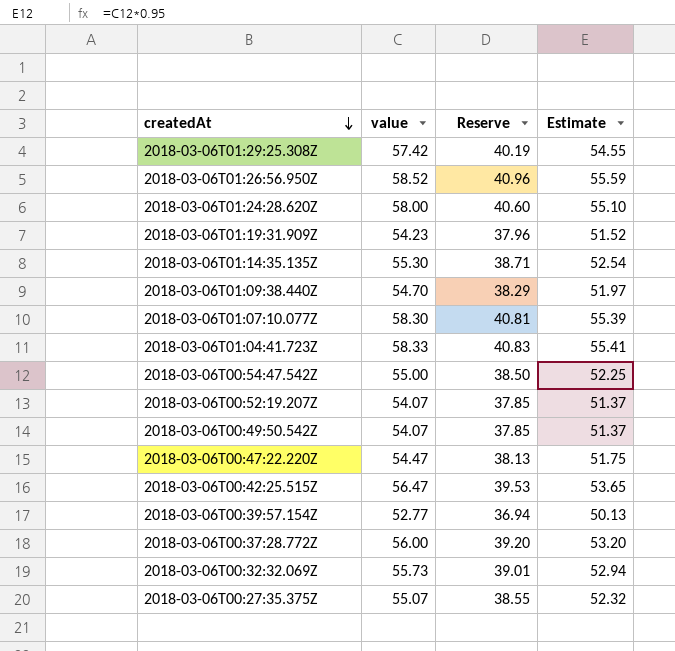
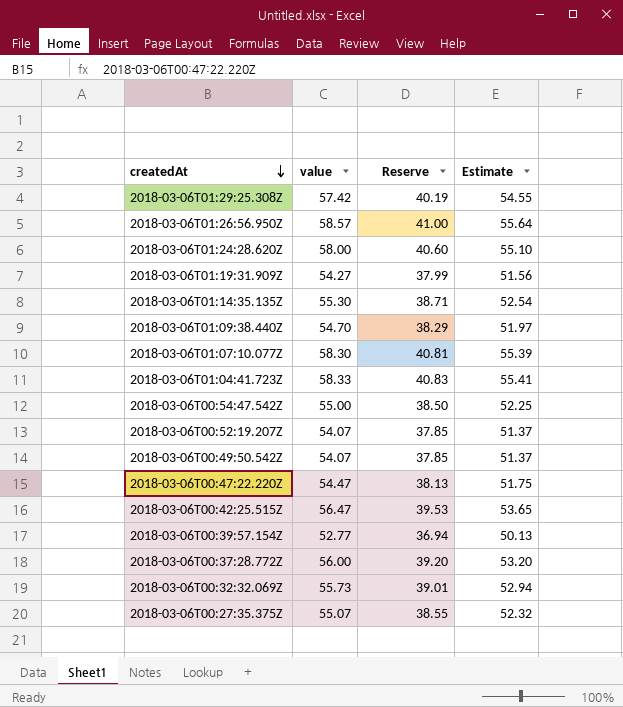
2018-03-06T01:26:56.950Z | value: 58.52 -> 58.57
2018-03-06T01:26:56.950Z | Reserve: 40.96 -> 41.00
2018-03-06T01:26:56.950Z | Estimate: 55.59 -> 55.64
2018-03-06T01:19:31.909Z | value: 54.23 -> 54.27
2018-03-06T01:19:31.909Z | Reserve: 37.96 -> 37.99
2018-03-06T01:19:31.909Z | Estimate: 51.52 -> 51.56

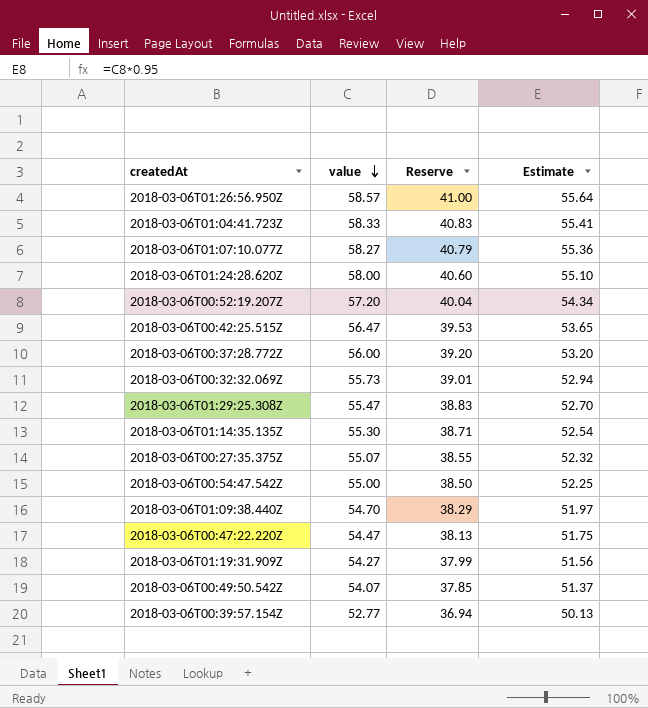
row order: createdAt descending -> value descending
2018-03-06T01:07:10.077Z | value: 58.30 -> 58.27
2018-03-06T01:07:10.077Z | Reserve: 40.81 -> 40.79
2018-03-06T01:07:10.077Z | Estimate: 55.39 -> 55.36
2018-03-06T00:52:19.207Z | value: 54.07 -> 57.20
2018-03-06T00:52:19.207Z | Reserve: 37.85 -> 40.04
2018-03-06T00:52:19.207Z | Estimate: 51.37 -> 54.34
2018-03-06T01:29:25.308Z | value: 57.42 -> 55.47
2018-03-06T01:29:25.308Z | Reserve: 40.19 -> 38.83
2018-03-06T01:29:25.308Z | Estimate: 54.55 -> 52.70

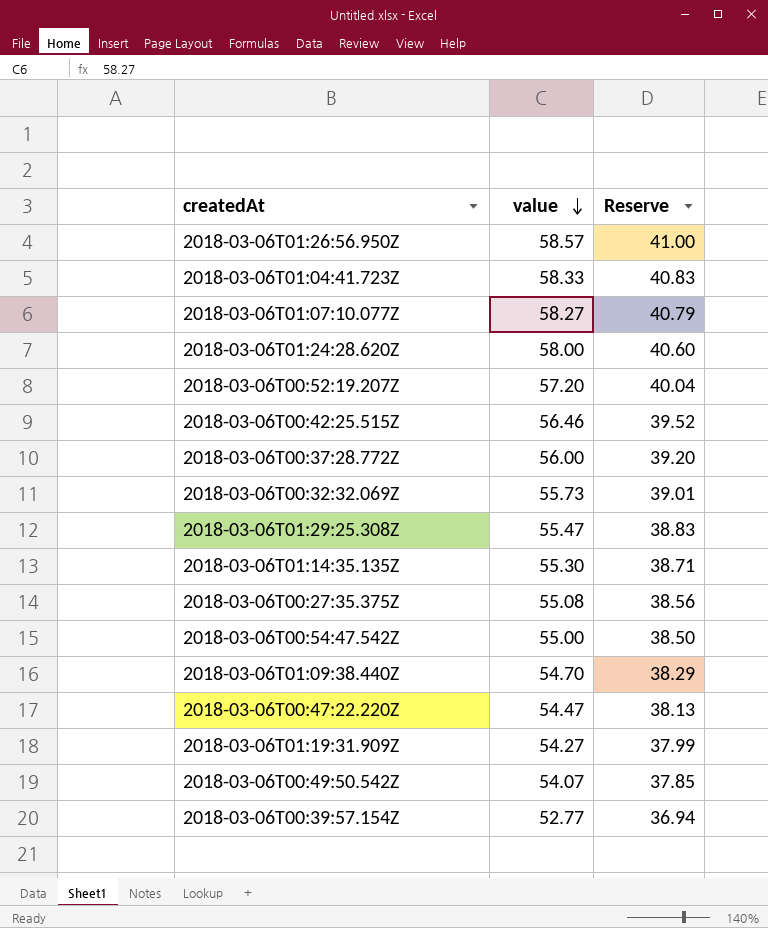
column Estimate | formula: [value] * 0.95 -> none
2018-03-06T00:42:25.515Z | value: 56.47 -> 56.46
2018-03-06T00:42:25.515Z | Reserve: 39.53 -> 39.52
2018-03-06T00:27:35.375Z | value: 55.07 -> 55.08
2018-03-06T00:27:35.375Z | Reserve: 38.55 -> 38.56

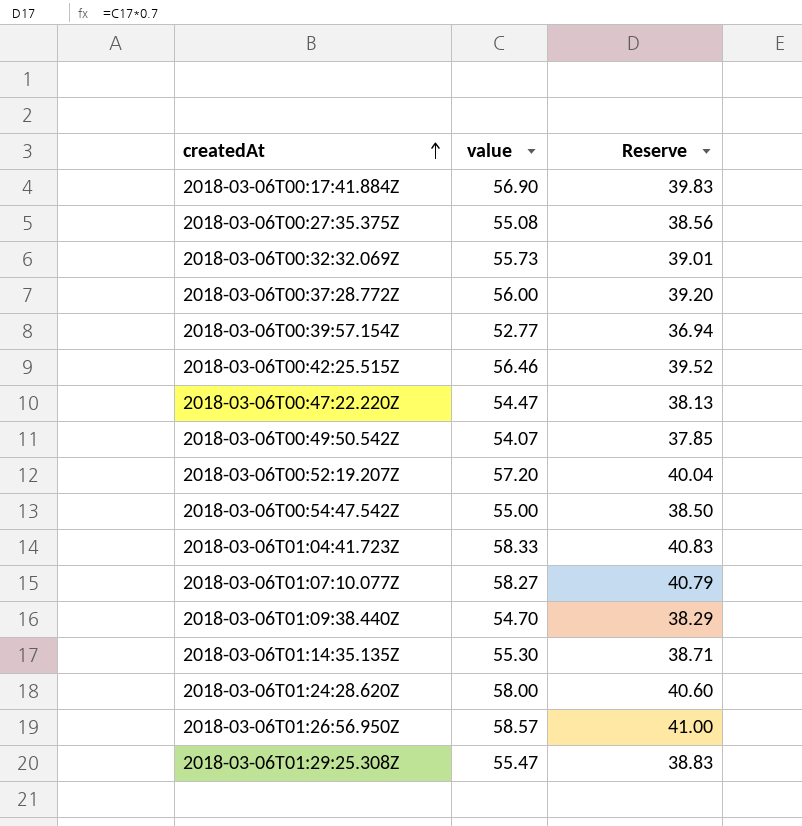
row order: value descending -> createdAt ascending
row 2018-03-06T01:19:31.909Z: 54.27 | 37.99 -> none
row 2018-03-06T00:17:41.884Z: none -> 56.90 | 39.83

